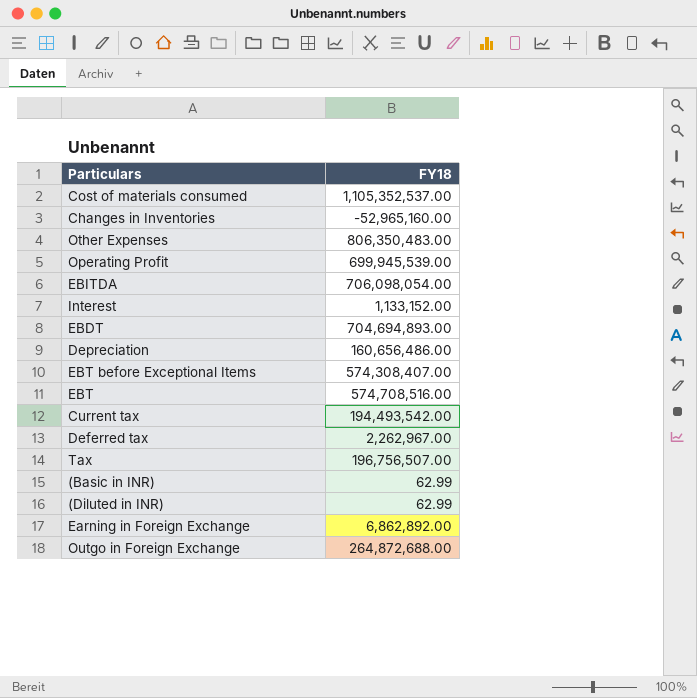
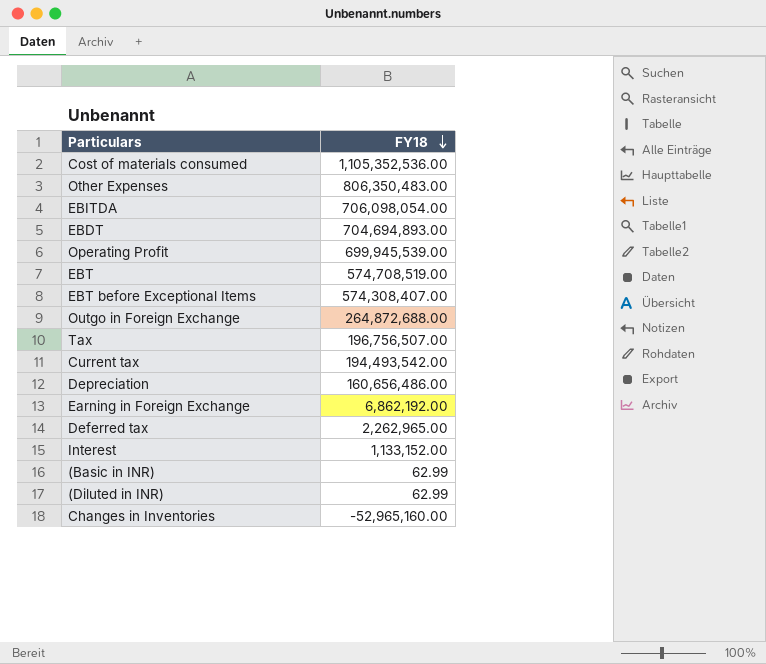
row order: none -> FY18 descending
Cost of materials consumed | FY18: 1,105,352,537.00 -> 1,105,352,536.00
EBT | FY18: 574,708,516.00 -> 574,708,519.00
Earning in Foreign Exchange | FY18: 6,862,892.00 -> 6,862,192.00
Deferred tax | FY18: 2,262,967.00 -> 2,262,965.00

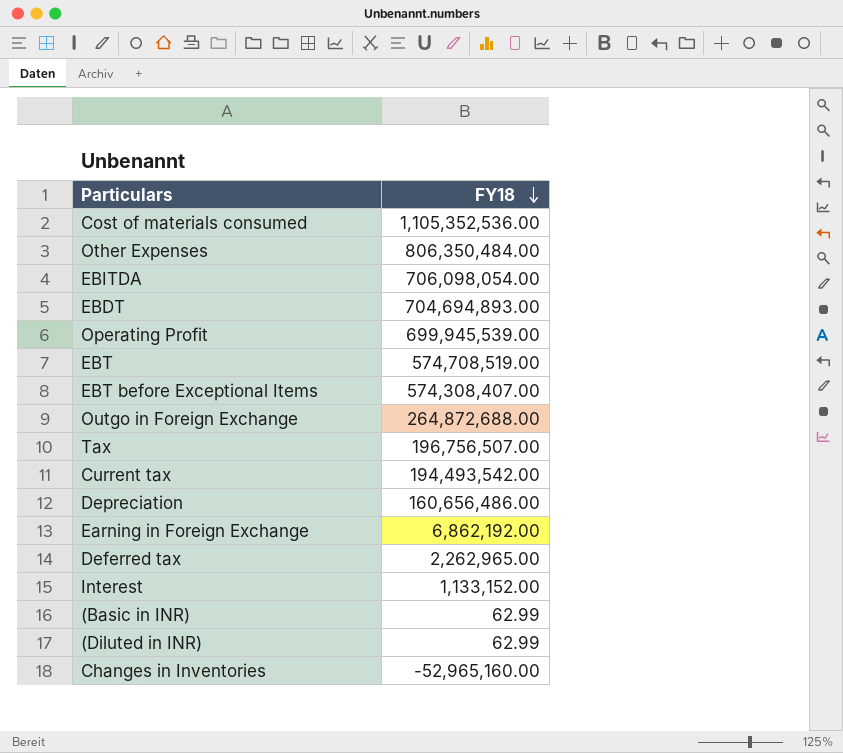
Other Expenses | FY18: 806,350,483.00 -> 806,350,484.00

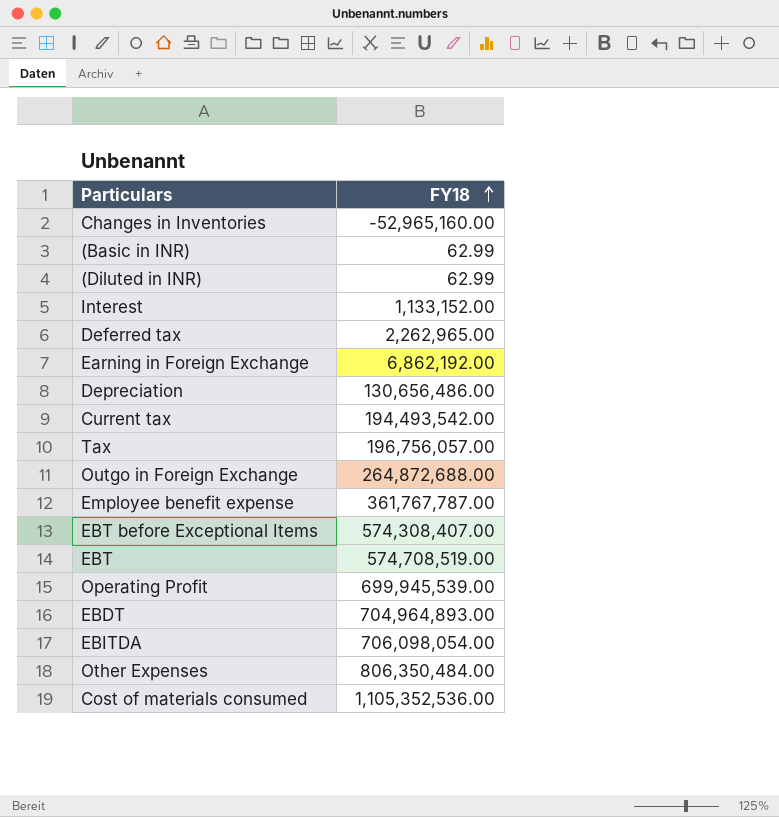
row order: FY18 descending -> FY18 ascending
Depreciation | FY18: 160,656,486.00 -> 130,656,486.00
Tax | FY18: 196,756,507.00 -> 196,756,057.00
row Employee benefit expense: none -> 361,767,787.00
EBDT | FY18: 704,694,893.00 -> 704,964,893.00

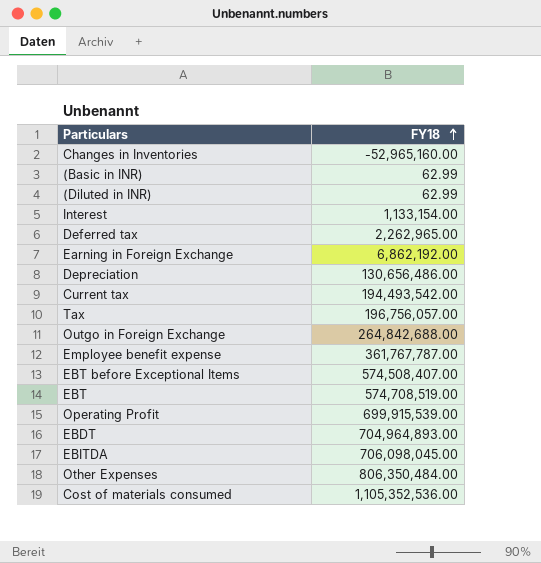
Interest | FY18: 1,133,152.00 -> 1,133,154.00
Outgo in Foreign Exchange | FY18: 264,872,688.00 -> 264,842,688.00
EBT before Exceptional Items | FY18: 574,308,407.00 -> 574,508,407.00
Operating Profit | FY18: 699,945,539.00 -> 699,915,539.00
EBITDA | FY18: 706,098,054.00 -> 706,098,045.00

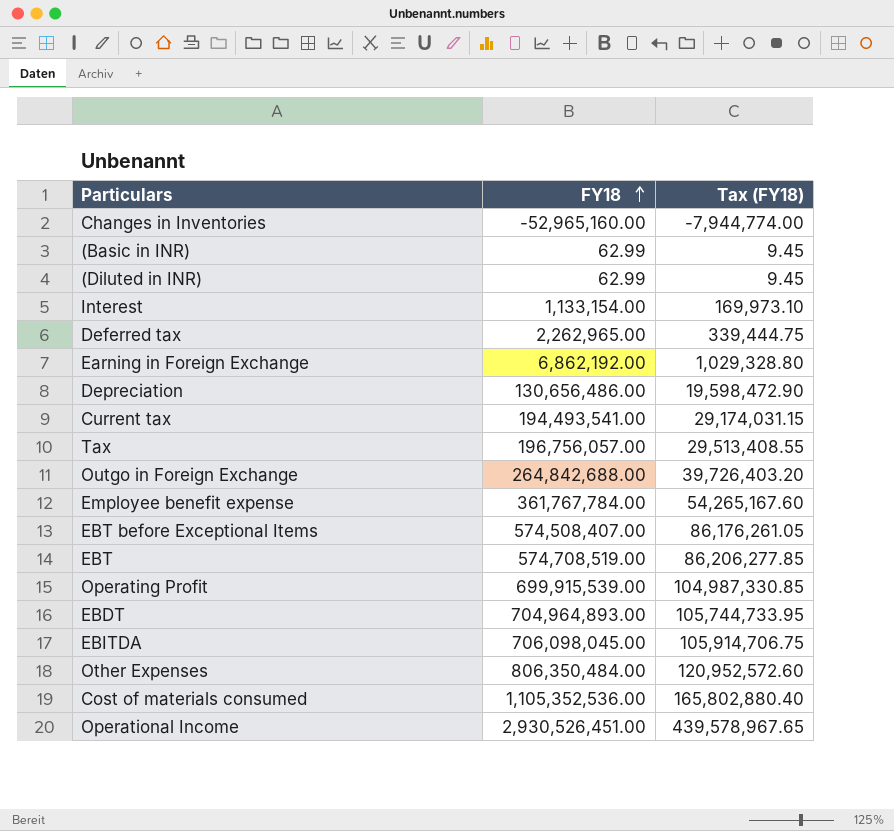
column Tax (FY18) | formula: none -> [FY18] * 0.15
Current tax | FY18: 194,493,542.00 -> 194,493,541.00
Employee benefit expense | FY18: 361,767,787.00 -> 361,767,784.00
row Operational Income: none -> 2,930,526,451.00 | 439,578,967.65

